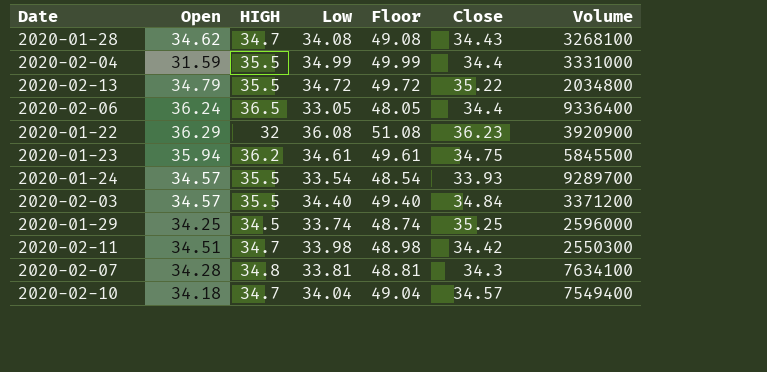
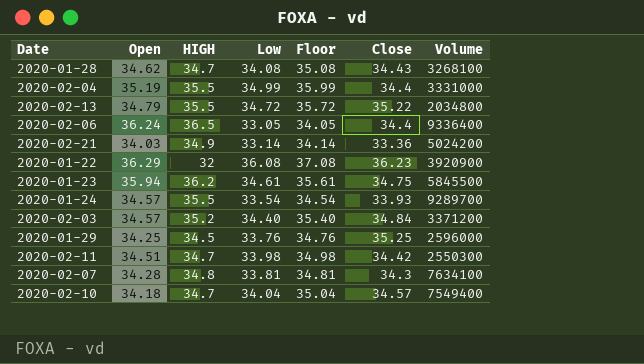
column Floor | formula: [Low] + 15 -> [Low] + 1
2020-02-04 | Open: 31.59 -> 35.19
row 2020-02-21: none -> 34.03 | 34.9 | 33.14 | 34.14 | 33.36 | 5024200
2020-02-03 | HIGH: 35.5 -> 35.2
2020-01-29 | Low: 33.74 -> 33.76

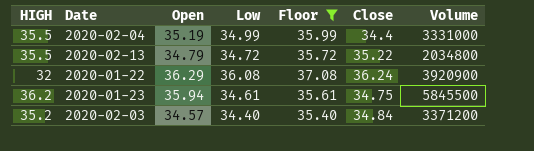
filter: none -> Floor >= 35.40
column HIGH | position: 3 -> 1
2020-01-22 | Close: 36.23 -> 36.24

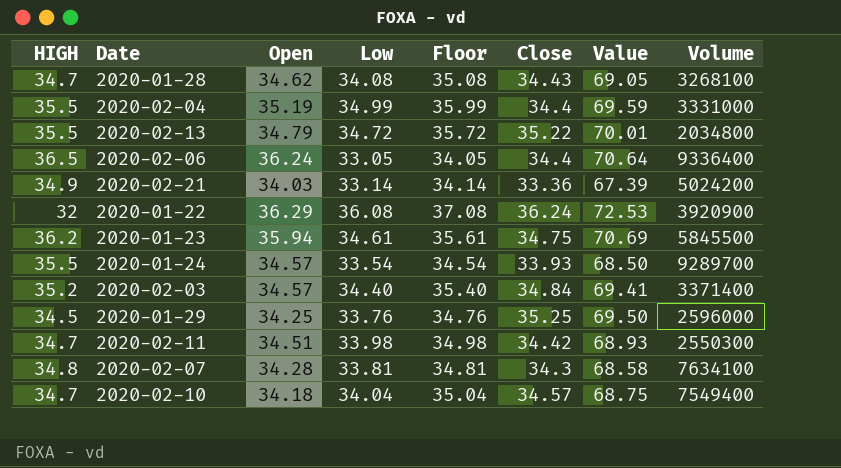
filter: Floor >= 35.40 -> none
column Value | formula: none -> [Open] + [Close]
2020-02-03 | Volume: 3371200 -> 3371400

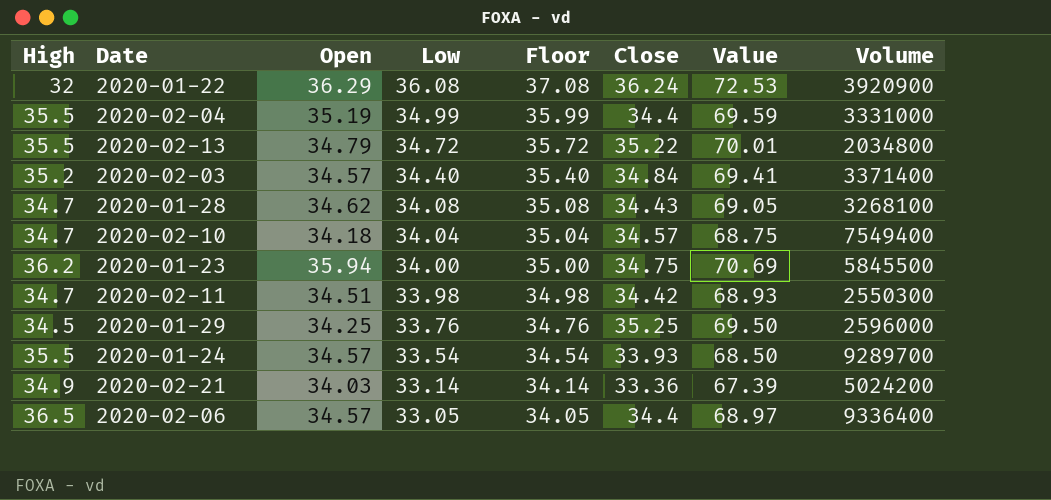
row order: none -> Low descending
column name: HIGH -> High
row 2020-02-07: 34.8 | 34.28 | 33.81 | 34.81 | 34.3 | 68.58 | 7634100 -> none
2020-01-23 | Low: 34.61 -> 34.00
2020-01-23 | Floor: 35.61 -> 35.00
2020-02-06 | Open: 36.24 -> 34.57
2020-02-06 | Value: 70.64 -> 68.97

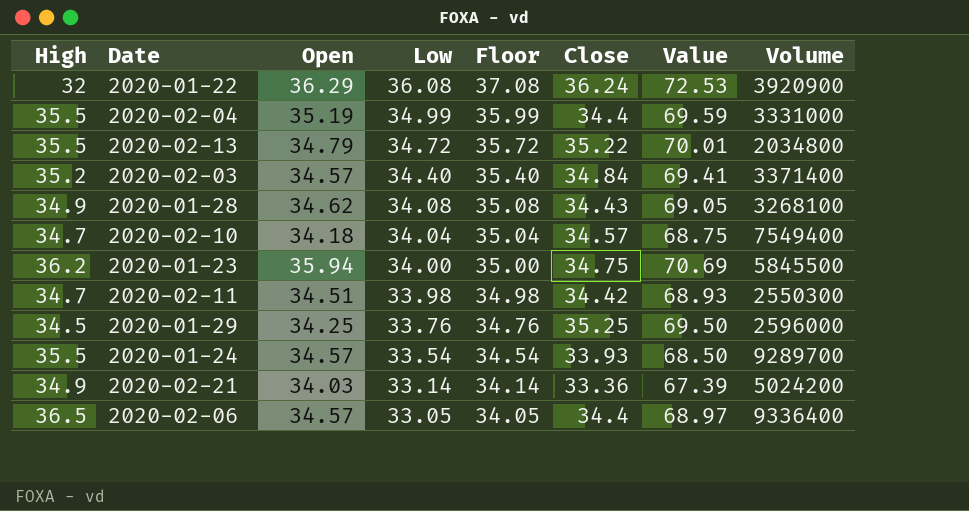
2020-01-28 | High: 34.7 -> 34.9

